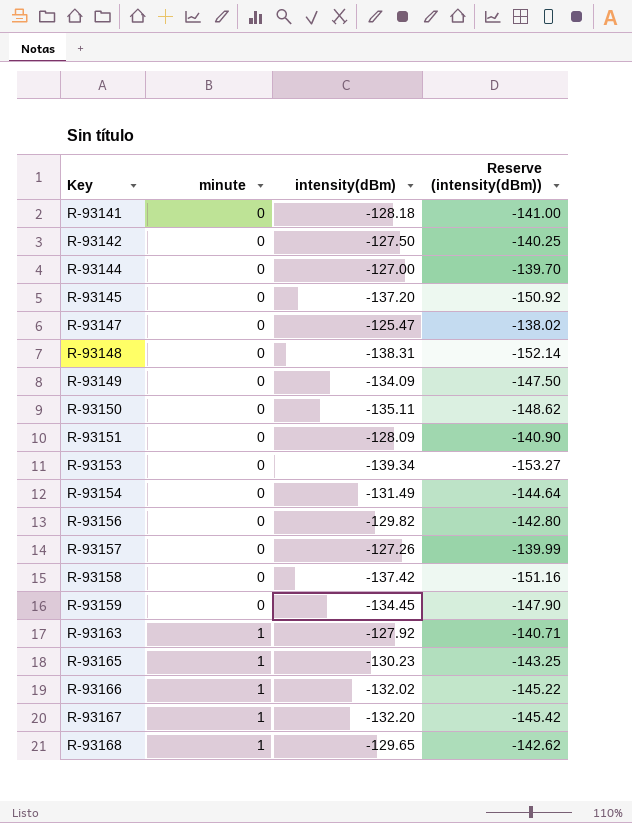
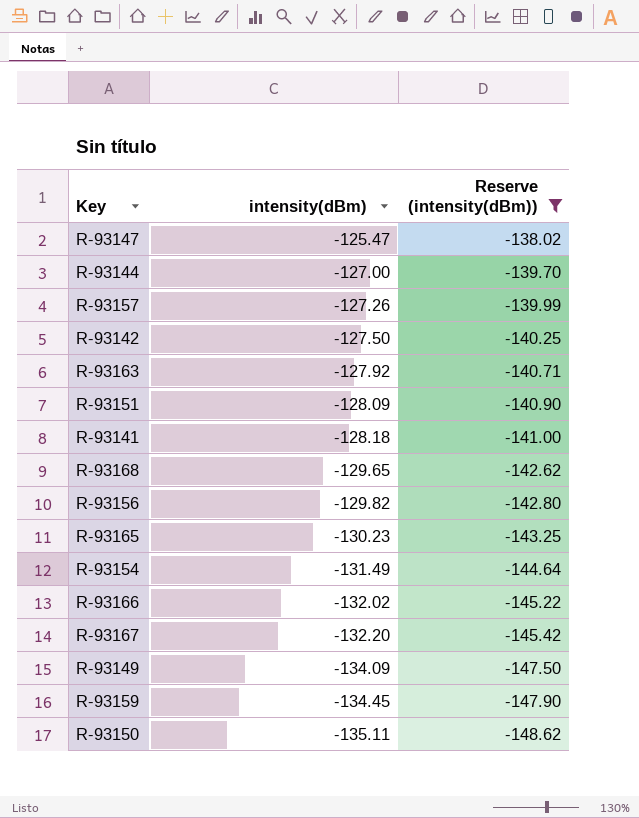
filter: none -> Reserve (intensity(dBm)) >= -148.62
row order: Key ascending -> intensity(dBm) descending
column minute | position: 2 -> none

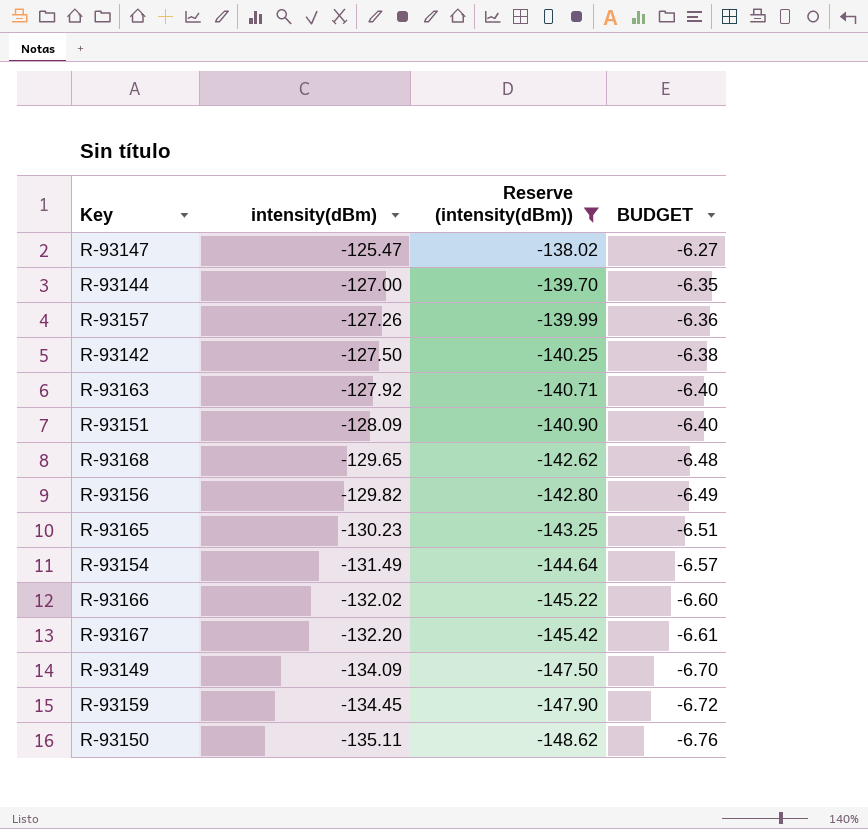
column BUDGET | formula: none -> [intensity(dBm)] * 0.05
row R-93141: -128.18 | -141.00 -> none

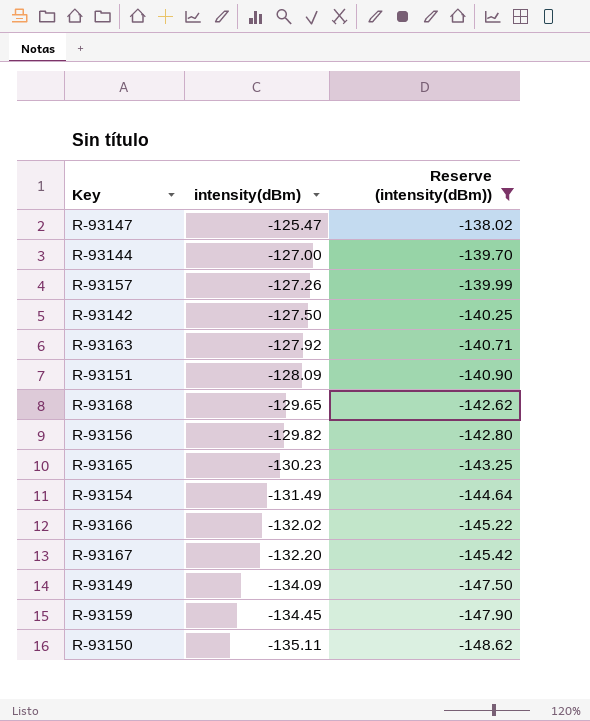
column BUDGET | formula: [intensity(dBm)] * 0.05 -> none

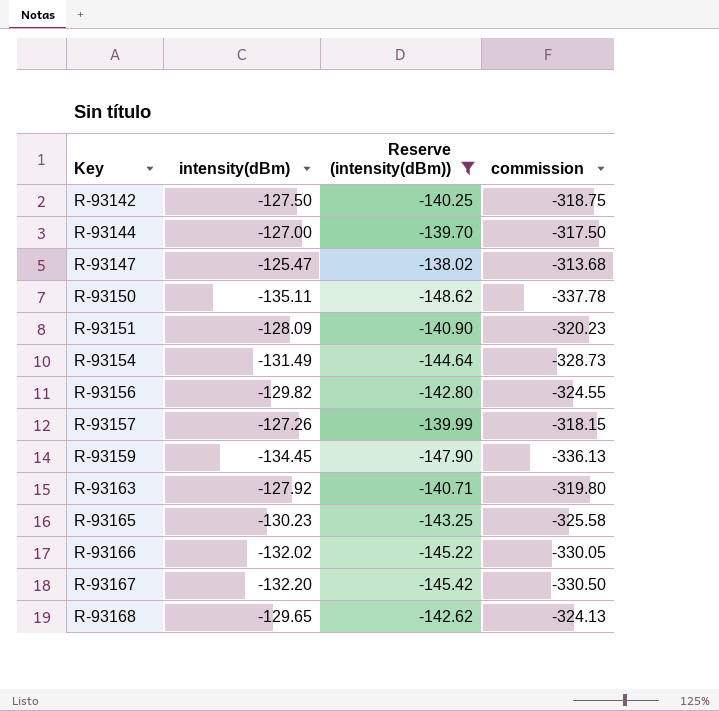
row order: intensity(dBm) descending -> Key ascending
column commission | formula: none -> [intensity(dBm)] * 2.5
row R-93149: -134.09 | -147.50 -> none

